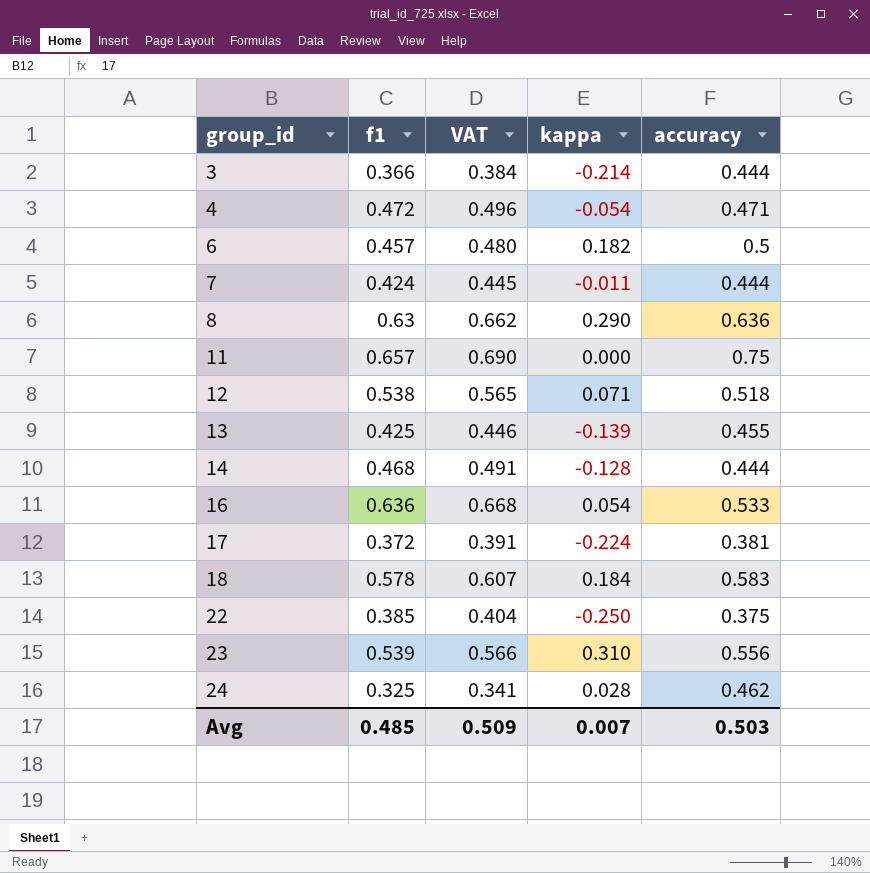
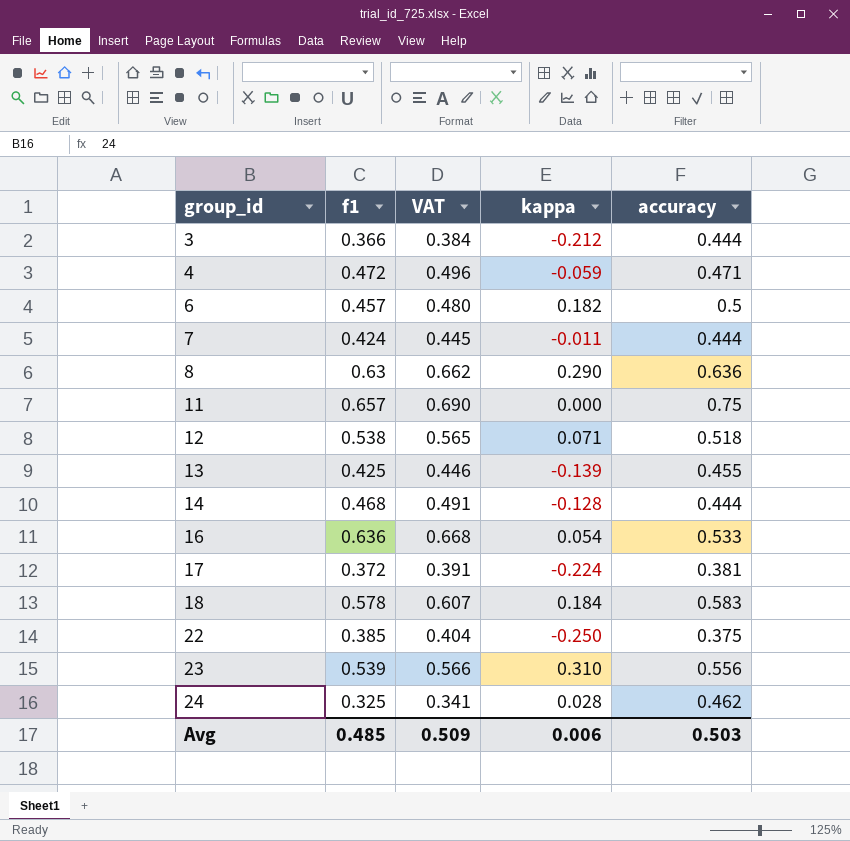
3 | kappa: -0.214 -> -0.212
4 | kappa: -0.054 -> -0.059
Avg | kappa: 0.007 -> 0.006

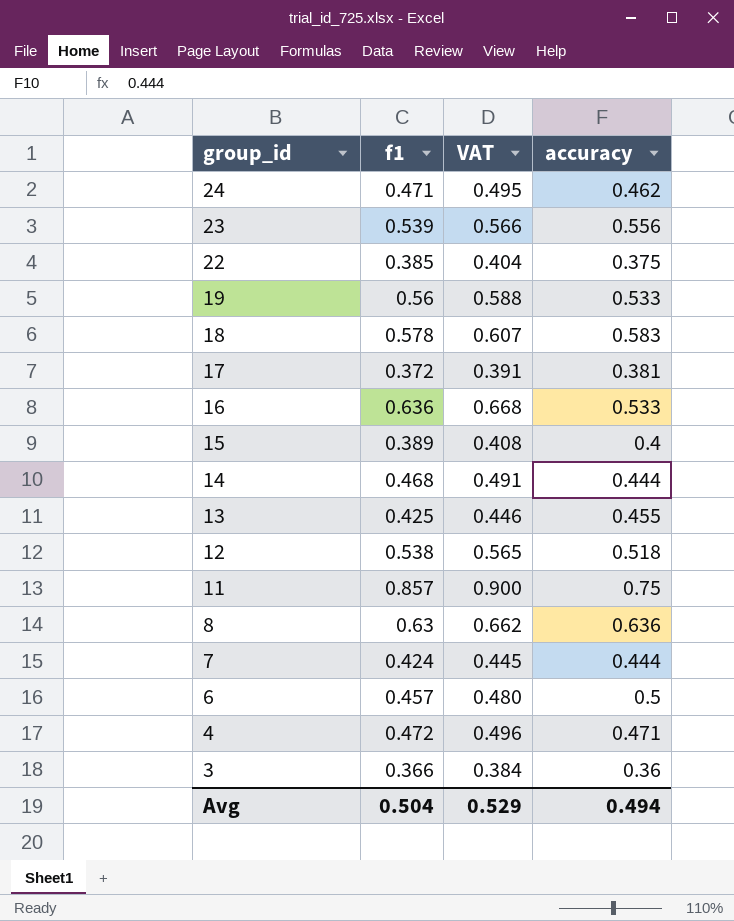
row order: group_id ascending -> group_id descending
column kappa | position: 4 -> none
24 | f1: 0.325 -> 0.471
24 | VAT: 0.341 -> 0.495
row 19: none -> 0.56 | 0.588 | 0.533
row 15: none -> 0.389 | 0.408 | 0.4
11 | f1: 0.657 -> 0.857
11 | VAT: 0.690 -> 0.900
3 | accuracy: 0.444 -> 0.36
Avg | f1: 0.485 -> 0.504
Avg | VAT: 0.509 -> 0.529
Avg | accuracy: 0.503 -> 0.494

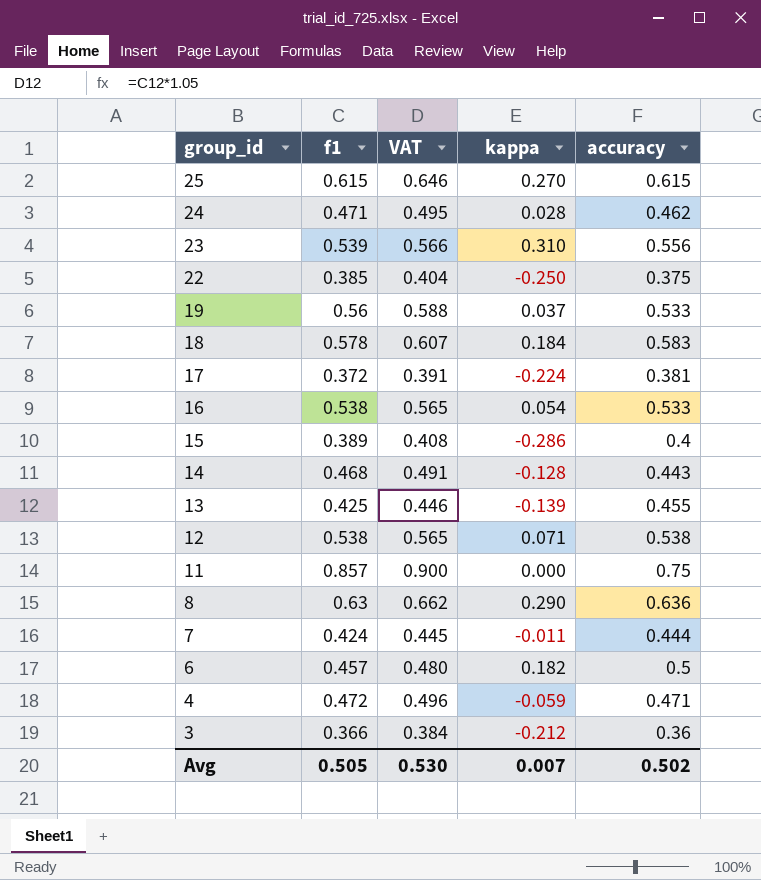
column kappa | position: none -> 4
row 25: none -> 0.615 | 0.646 | 0.270 | 0.615
16 | f1: 0.636 -> 0.538
16 | VAT: 0.668 -> 0.565
14 | accuracy: 0.444 -> 0.443
12 | accuracy: 0.518 -> 0.538
Avg | f1: 0.504 -> 0.505
Avg | VAT: 0.529 -> 0.530
Avg | accuracy: 0.494 -> 0.502

